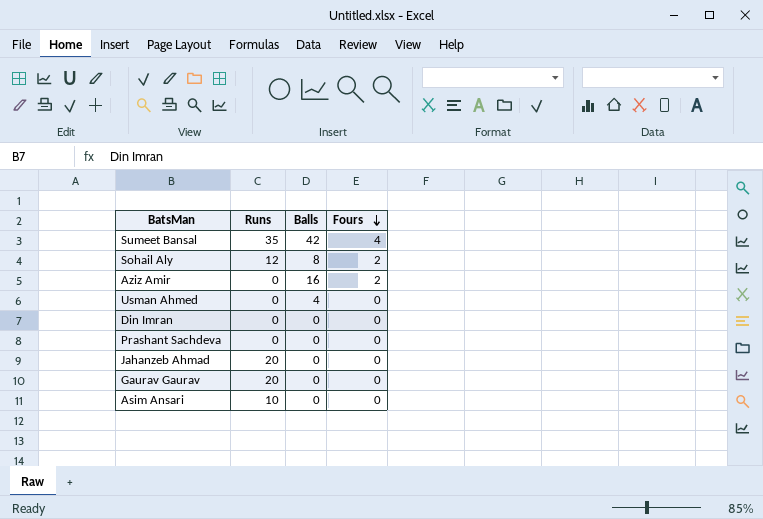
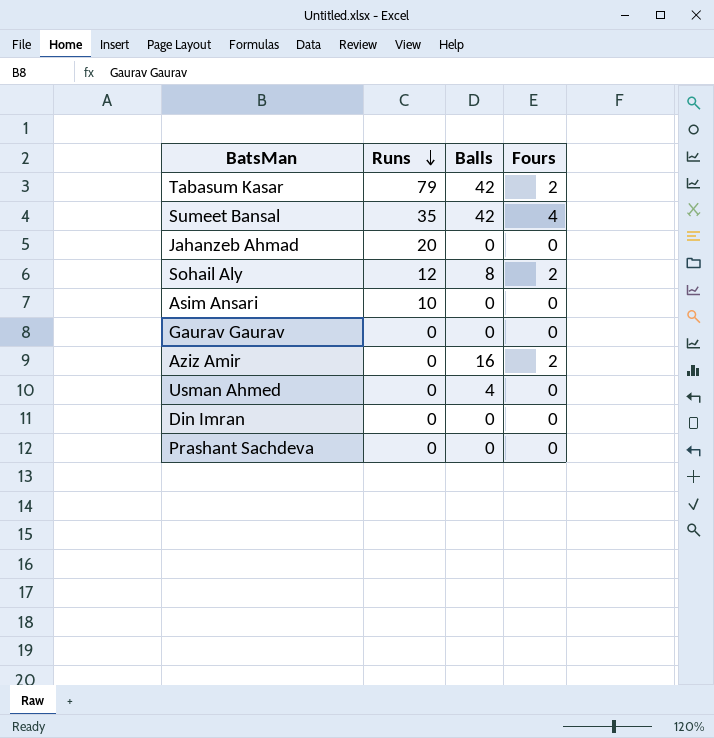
row order: Fours descending -> Runs descending
row Tabasum Kasar: none -> 79 | 42 | 2
Gaurav Gaurav | Runs: 20 -> 0

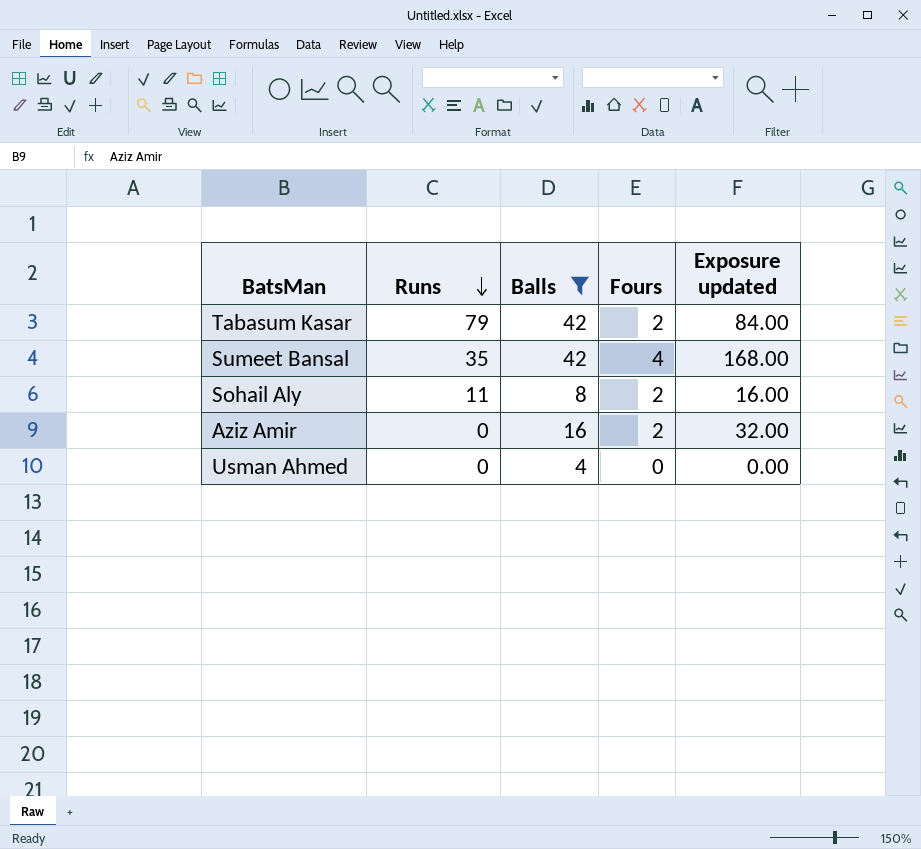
filter: none -> Balls != 0
column Exposure updated | formula: none -> [Balls] * [Fours]
Sohail Aly | Runs: 12 -> 11

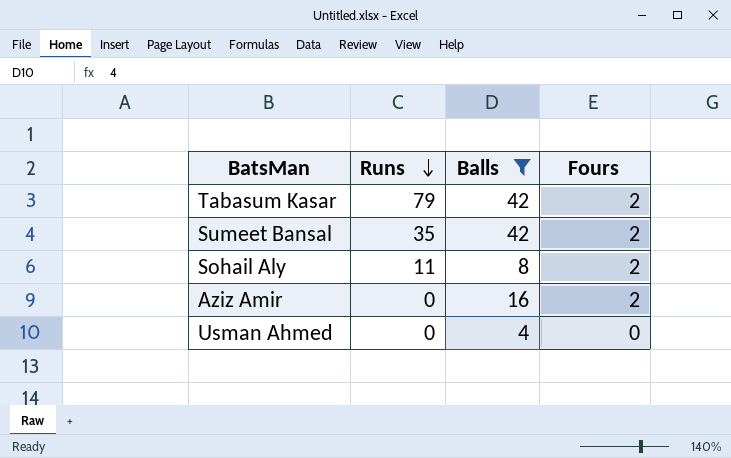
column Exposure updated | formula: [Balls] * [Fours] -> none
Sumeet Bansal | Fours: 4 -> 2

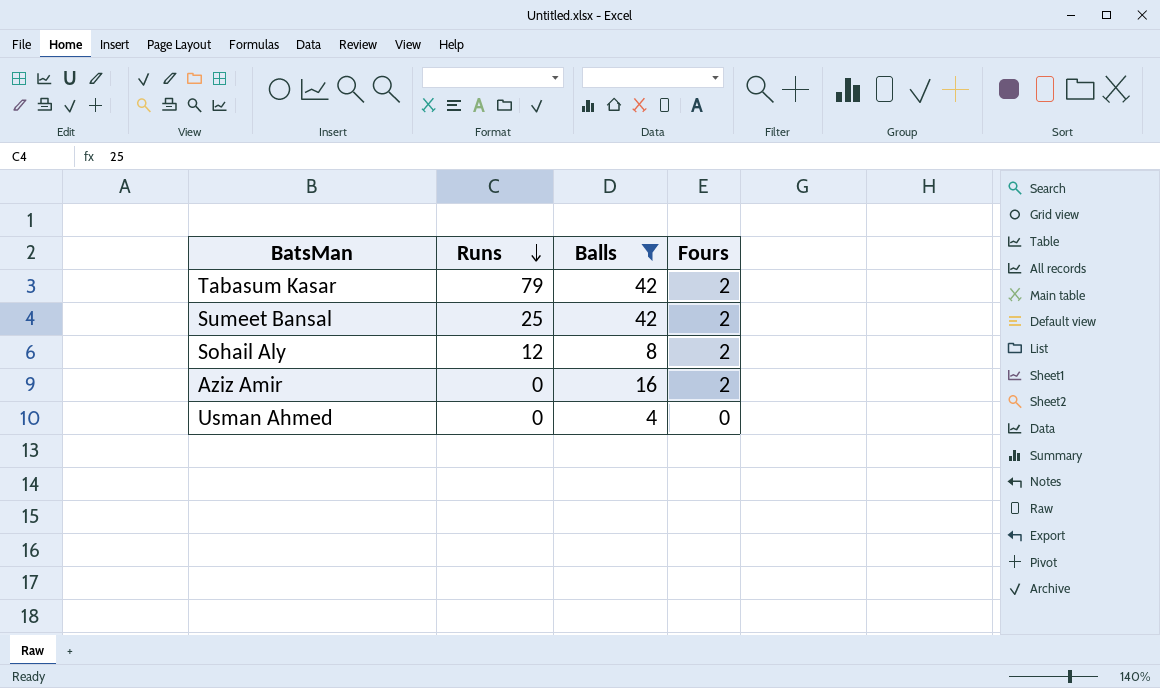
Sumeet Bansal | Runs: 35 -> 25
Sohail Aly | Runs: 11 -> 12

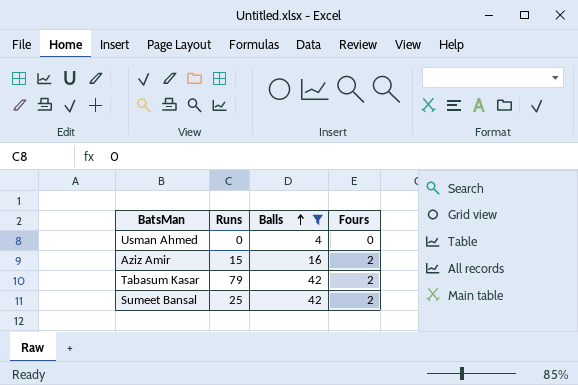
row order: Runs descending -> Balls ascending
row Sohail Aly: 12 | 8 | 2 -> none
Aziz Amir | Runs: 0 -> 15

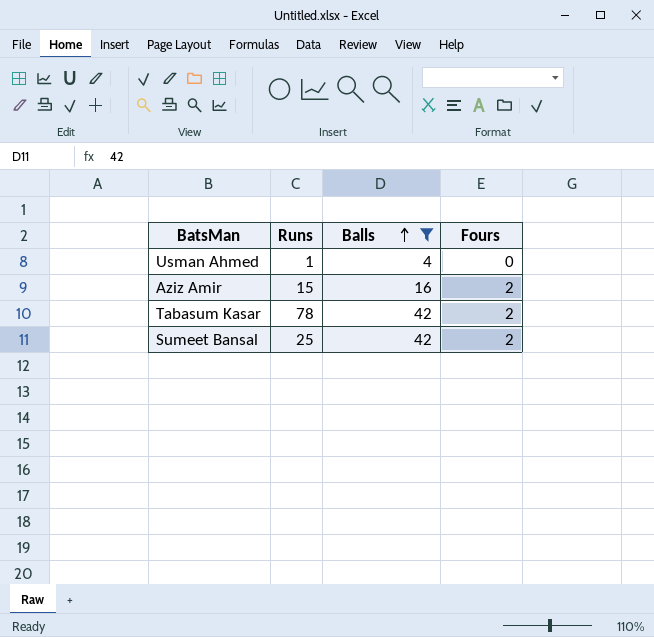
Usman Ahmed | Runs: 0 -> 1
Tabasum Kasar | Runs: 79 -> 78

